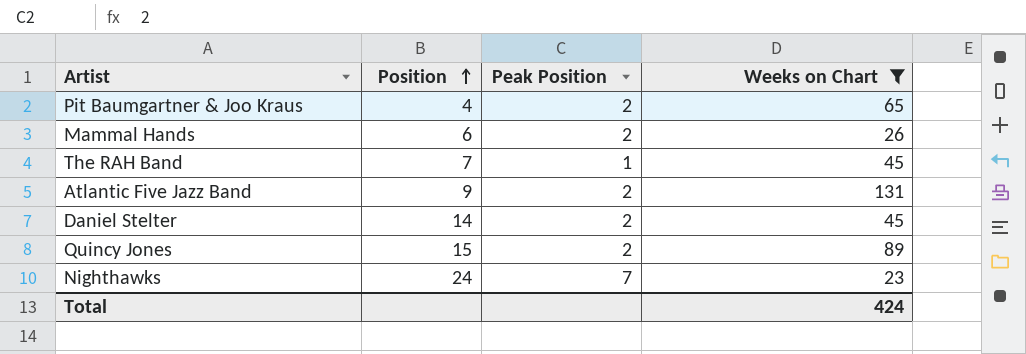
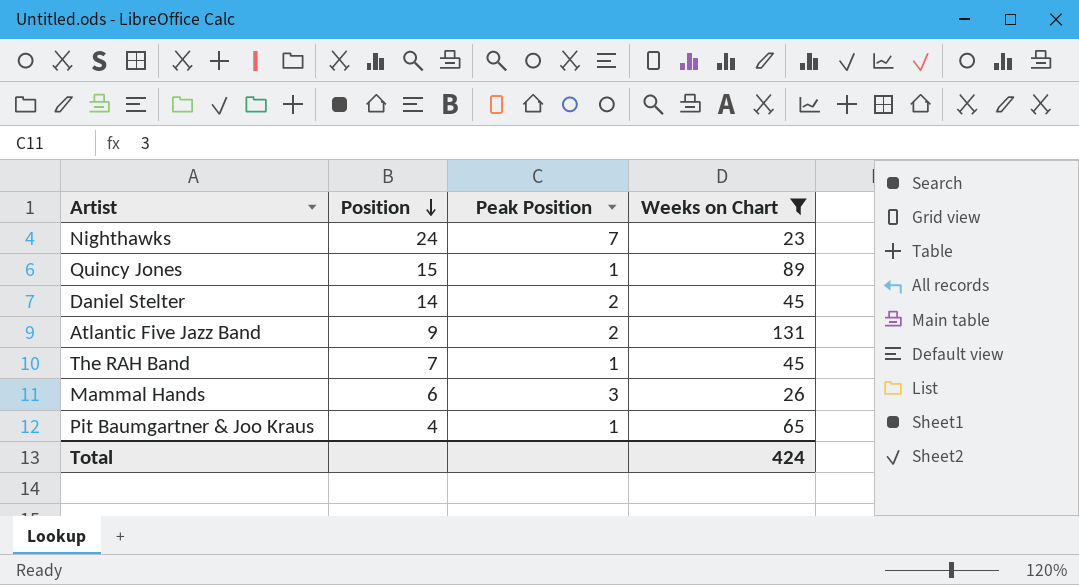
row order: Position ascending -> Position descending
Quincy Jones | Peak Position: 2 -> 1
Mammal Hands | Peak Position: 2 -> 3
Pit Baumgartner & Joo Kraus | Peak Position: 2 -> 1

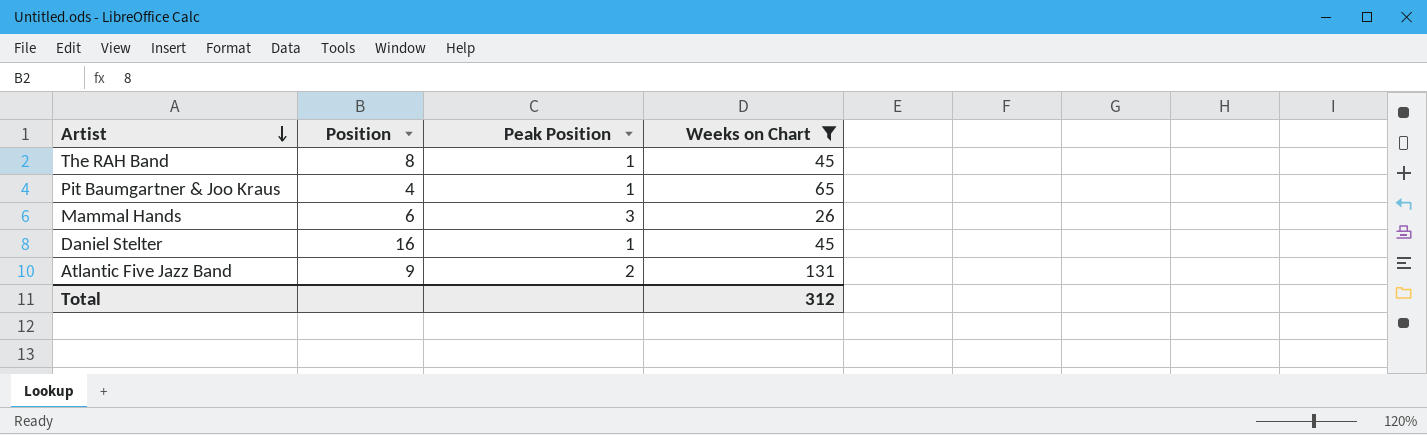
row order: Position descending -> Artist descending
row Nighthawks: 24 | 7 | 23 -> none
row Quincy Jones: 15 | 1 | 89 -> none
The RAH Band | Position: 7 -> 8
Daniel Stelter | Position: 14 -> 16
Daniel Stelter | Peak Position: 2 -> 1
Total | Weeks on Chart: 424 -> 312

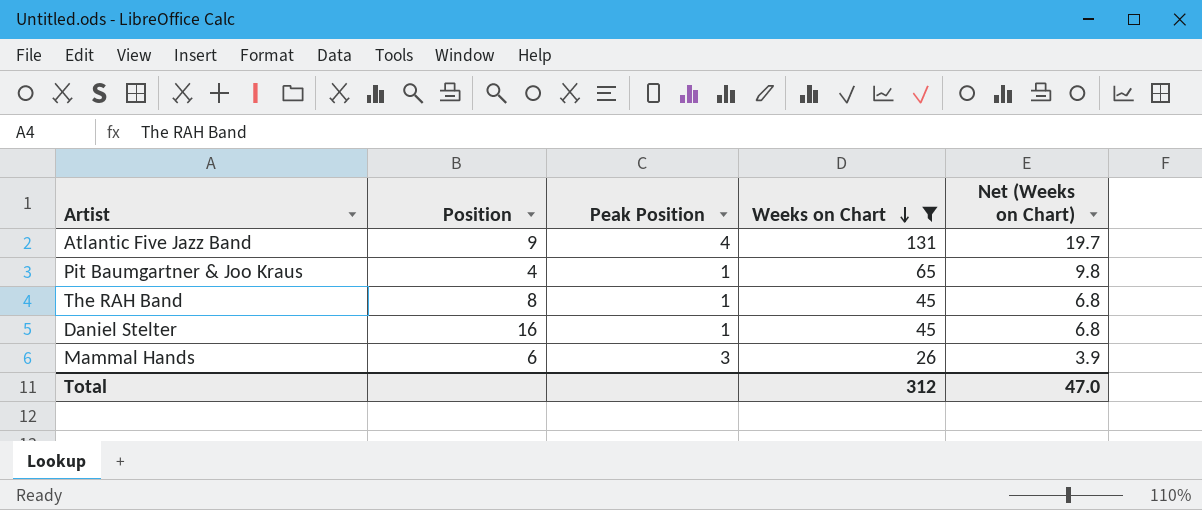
row order: Artist descending -> Weeks on Chart descending
column Net (Weeks on Chart) | formula: none -> [Weeks on Chart] * 0.15
Atlantic Five Jazz Band | Peak Position: 2 -> 4

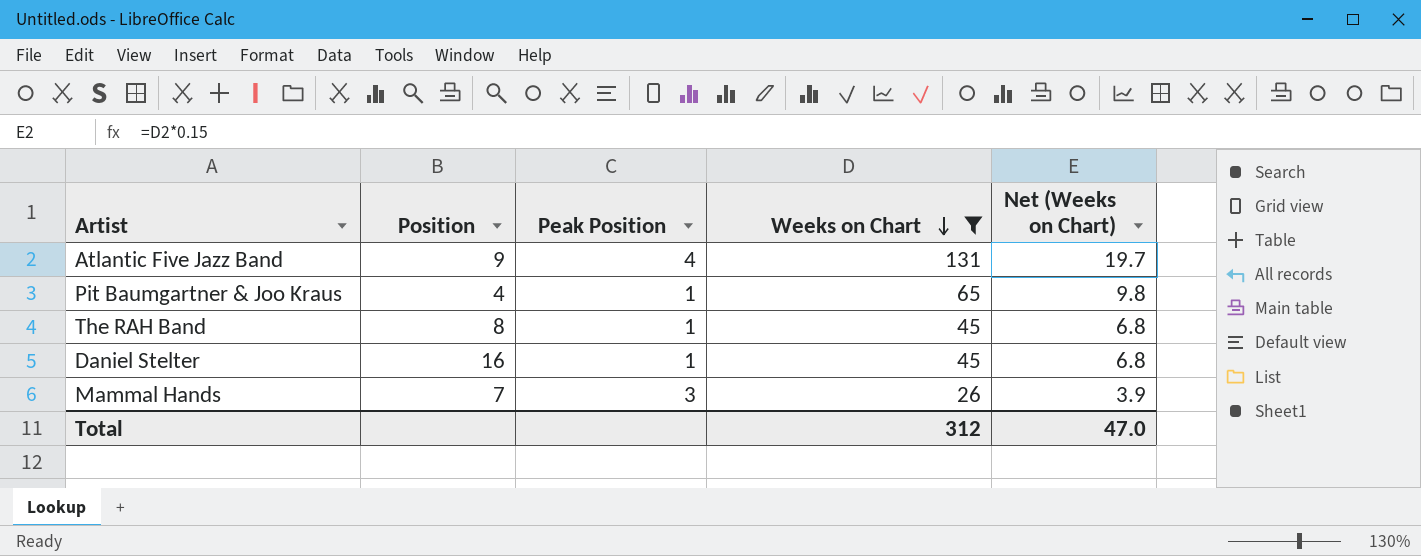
Mammal Hands | Position: 6 -> 7

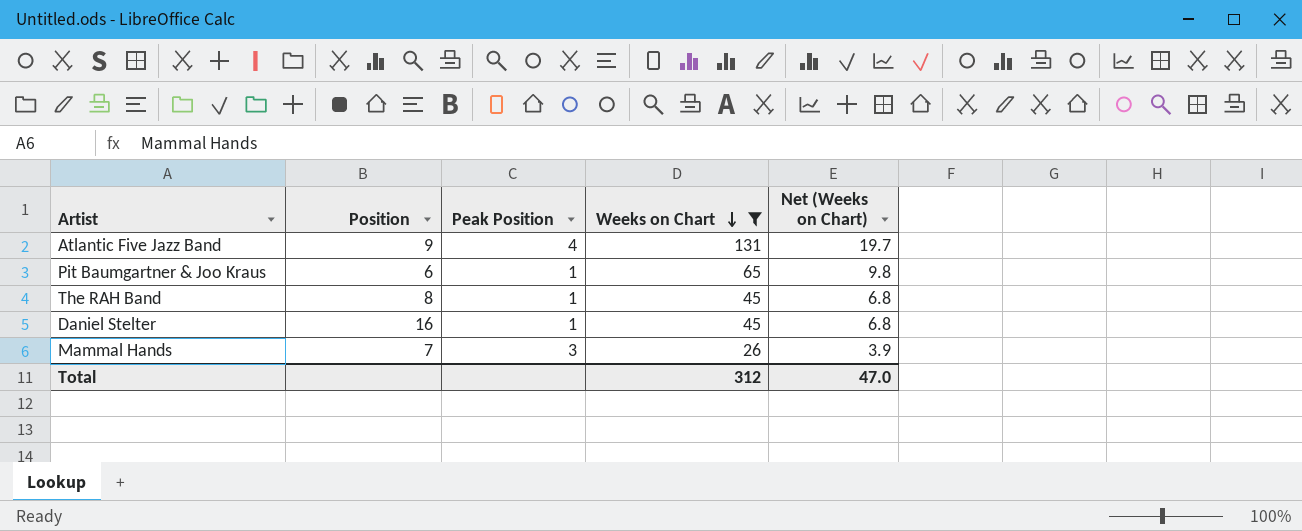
Pit Baumgartner & Joo Kraus | Position: 4 -> 6

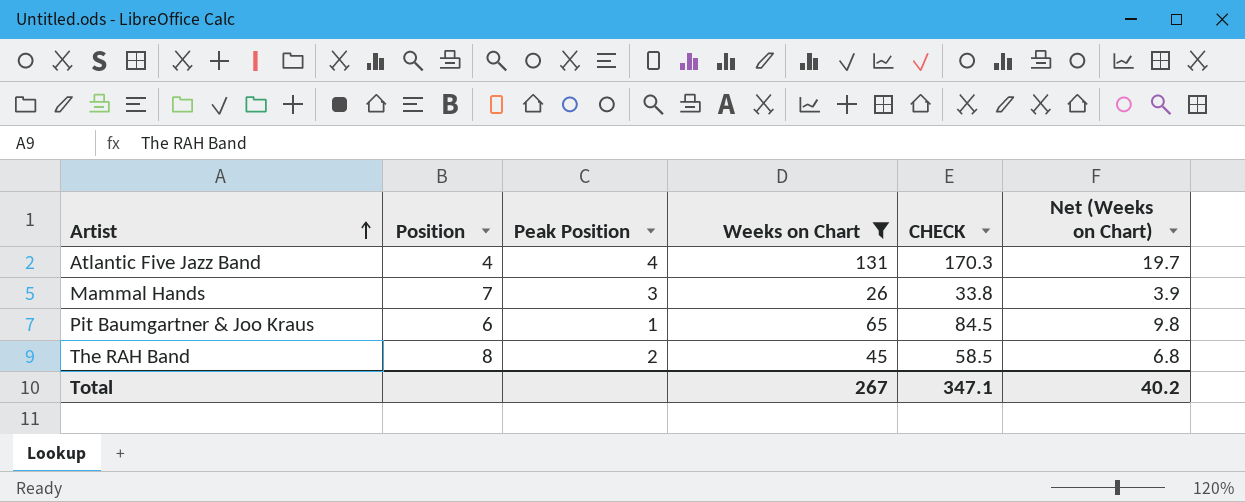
row order: Weeks on Chart descending -> Artist ascending
column CHECK | formula: none -> [Weeks on Chart] * 1.3
row Daniel Stelter: 16 | 1 | 45 | 6.8 -> none
Atlantic Five Jazz Band | Position: 9 -> 4
The RAH Band | Peak Position: 1 -> 2
Total | Weeks on Chart: 312 -> 267
Total | Net (Weeks on Chart): 47.0 -> 40.2

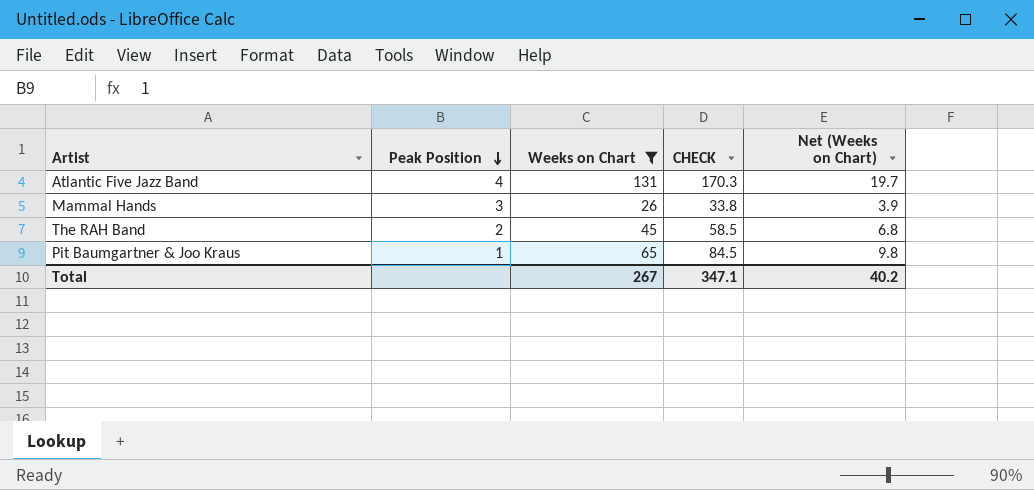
row order: Artist ascending -> Peak Position descending
column Position | position: 2 -> none

